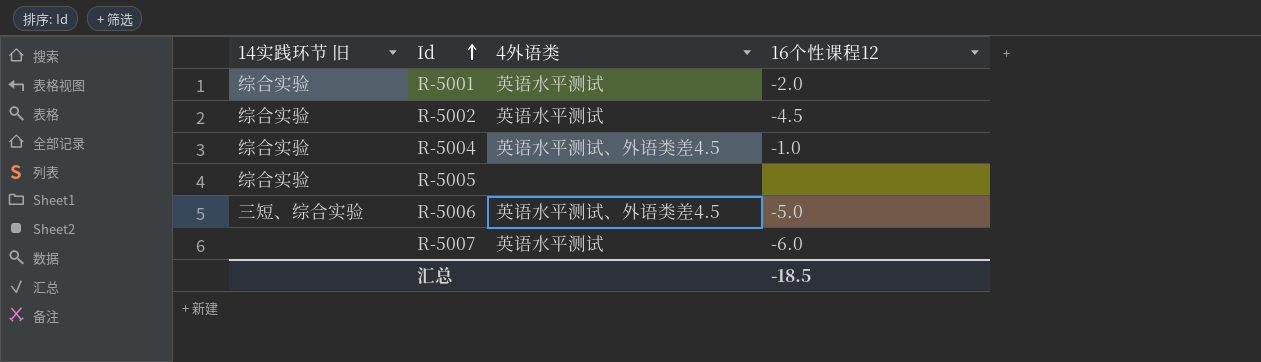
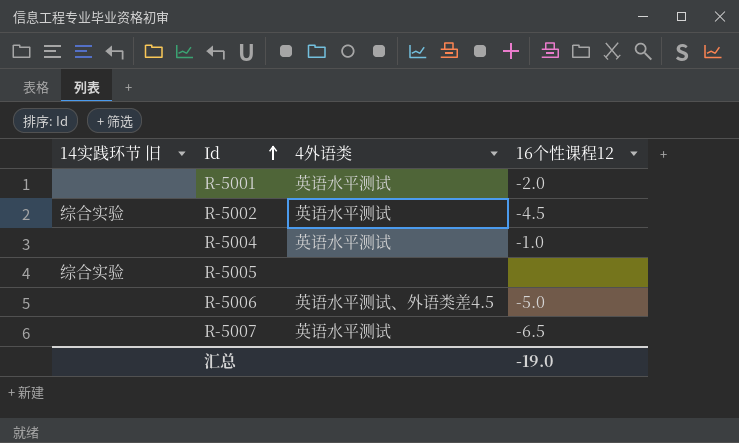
R-5001 | 14实践环节 旧: 综合实验 -> none
R-5004 | 14实践环节 旧: 综合实验 -> none
R-5004 | 4外语类: 英语水平测试、外语类差4.5 -> 英语水平测试
R-5006 | 14实践环节 旧: 三短、综合实验 -> none
R-5007 | 16个性课程12: -6.0 -> -6.5
汇总 | 16个性课程12: -18.5 -> -19.0

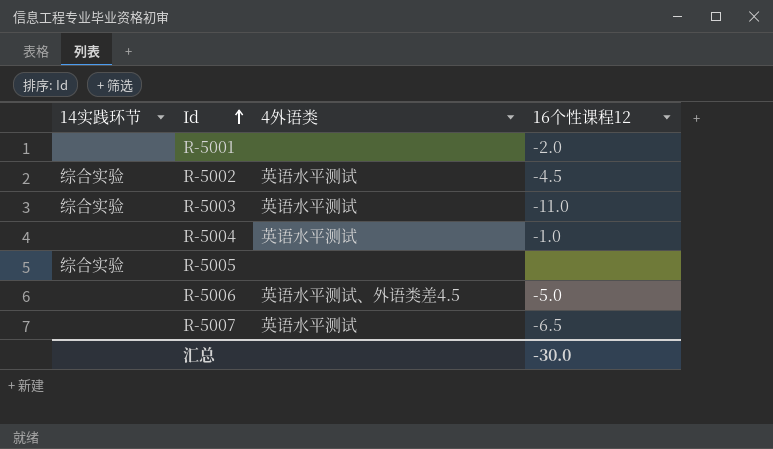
column name: 14实践环节 旧 -> 14实践环节
R-5001 | 4外语类: 英语水平测试 -> none
row R-5003: none -> 综合实验 | 英语水平测试 | -11.0
汇总 | 16个性课程12: -19.0 -> -30.0

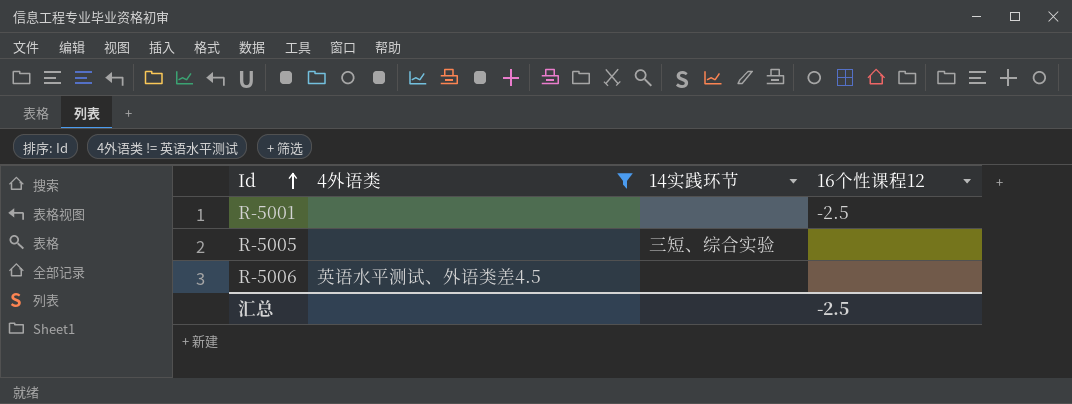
filter: none -> 4外语类 != 英语水平测试
column 14实践环节 | position: 1 -> 3
R-5001 | 16个性课程12: -2.0 -> -2.5
R-5005 | 14实践环节: 综合实验 -> 三短、综合实验
R-5006 | 16个性课程12: -5.0 -> none
汇总 | 16个性课程12: -30.0 -> -2.5

